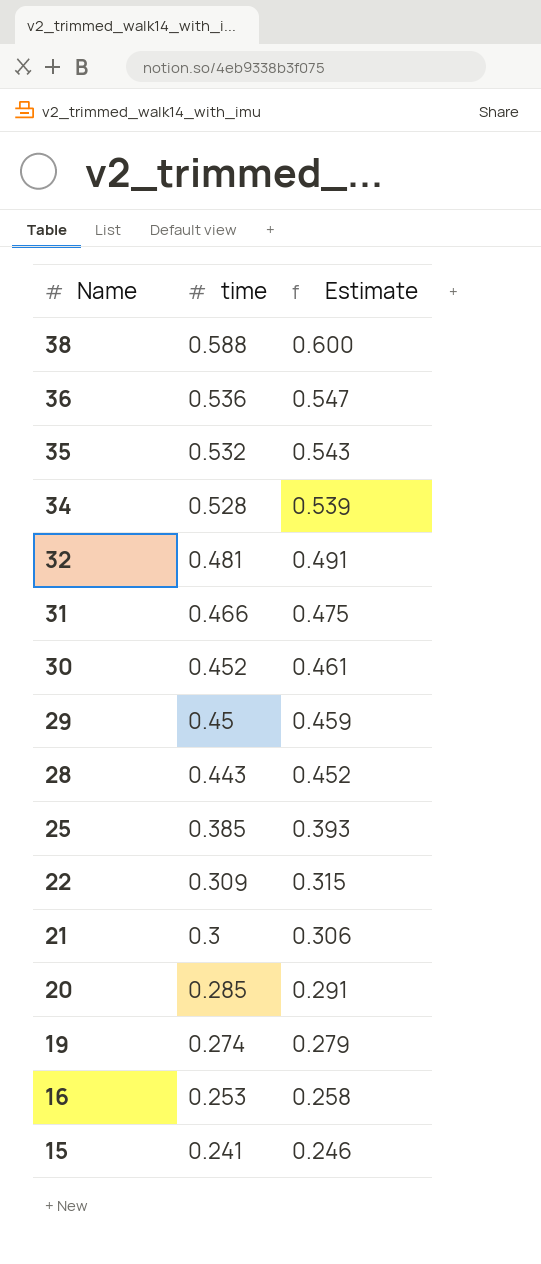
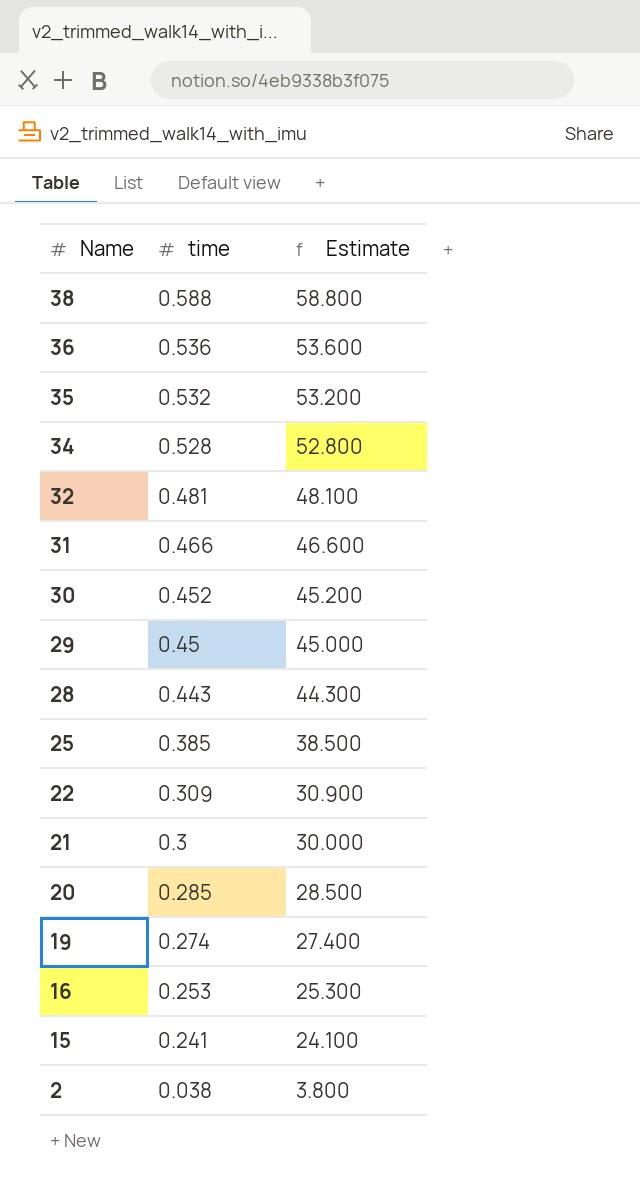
column Estimate | formula: [time] * 1.02 -> [time] * 100
row 2: none -> 0.038 | 3.800

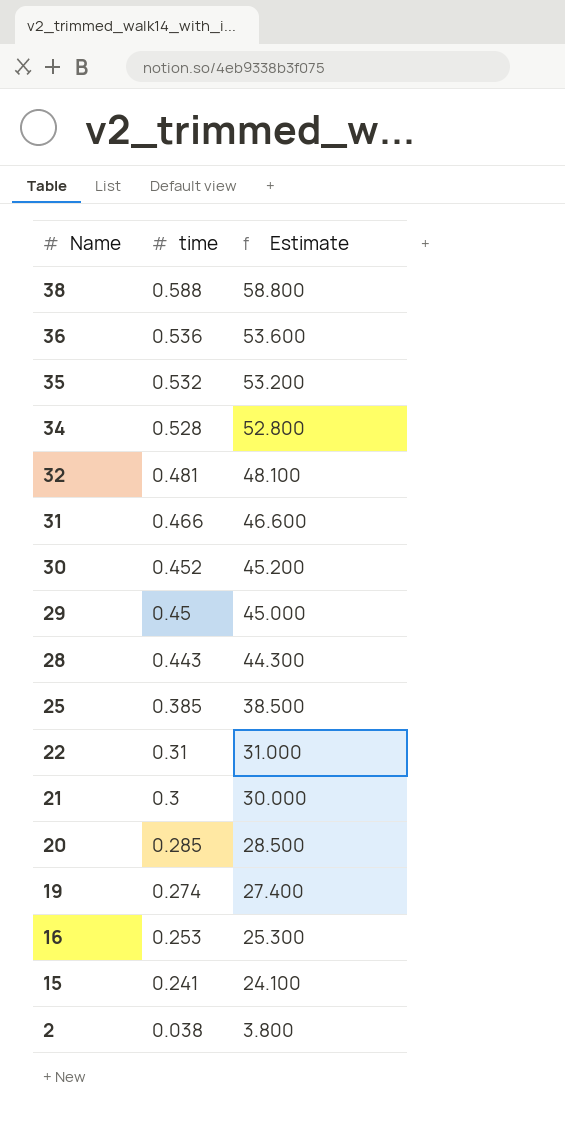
22 | time: 0.309 -> 0.31
22 | Estimate: 30.900 -> 31.000

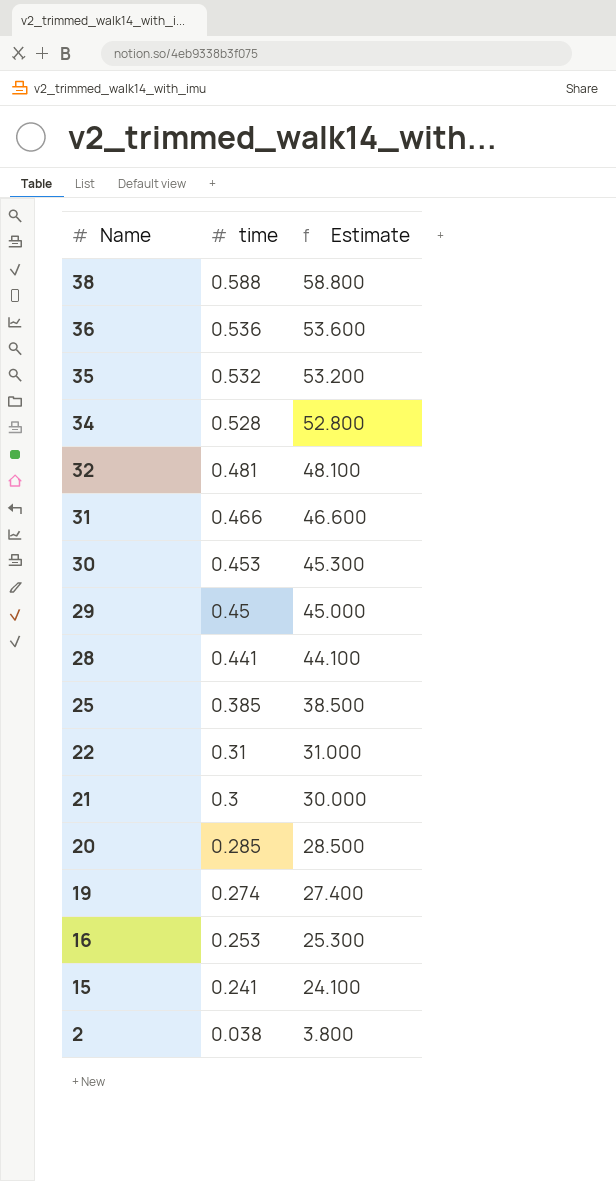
30 | time: 0.452 -> 0.453
30 | Estimate: 45.200 -> 45.300
28 | time: 0.443 -> 0.441
28 | Estimate: 44.300 -> 44.100

